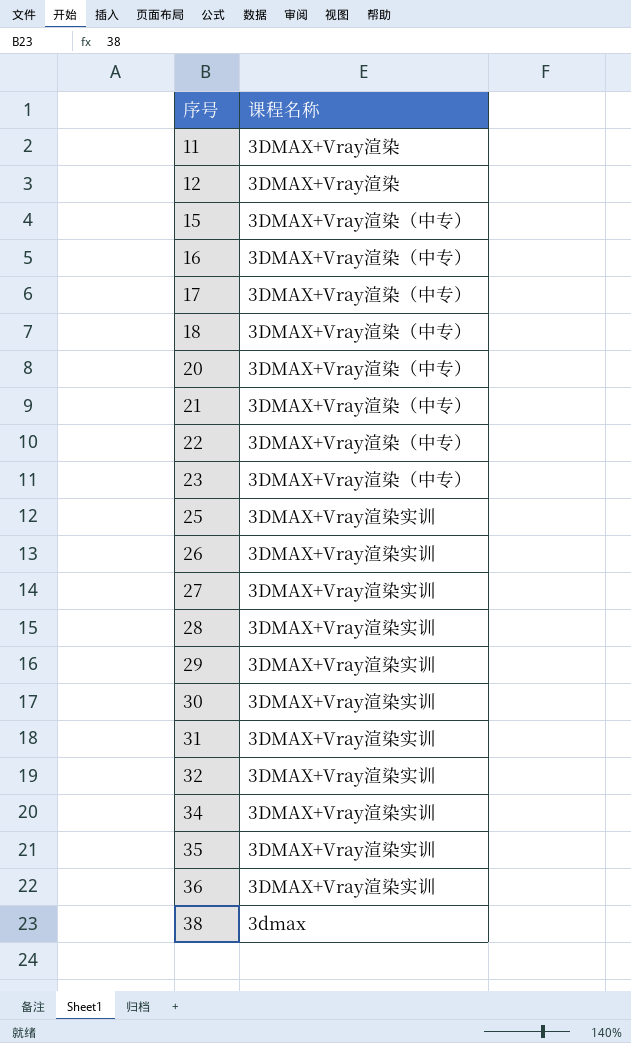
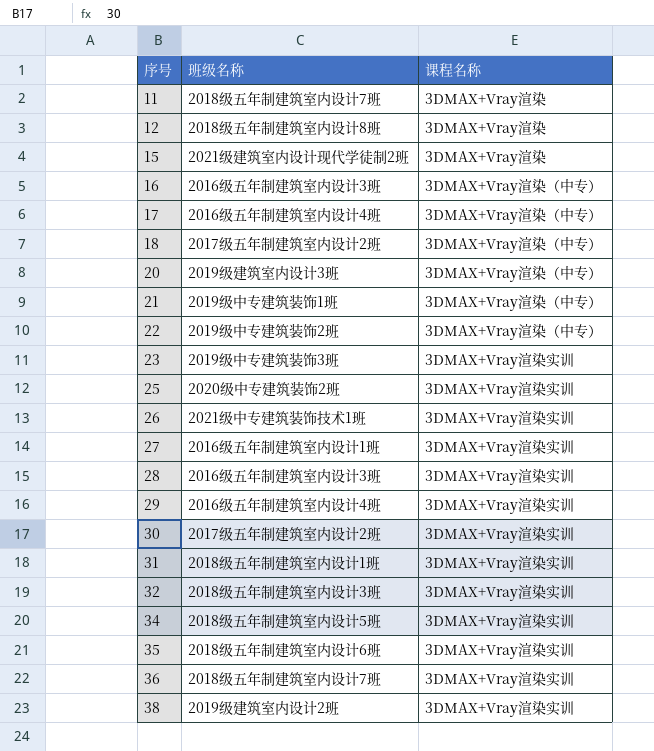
column 班级名称 | position: none -> 2
15 | 课程名称: 3DMAX+Vray渲染（中专） -> 3DMAX+Vray渲染
23 | 课程名称: 3DMAX+Vray渲染（中专） -> 3DMAX+Vray渲染实训
38 | 课程名称: 3dmax -> 3DMAX+Vray渲染实训

